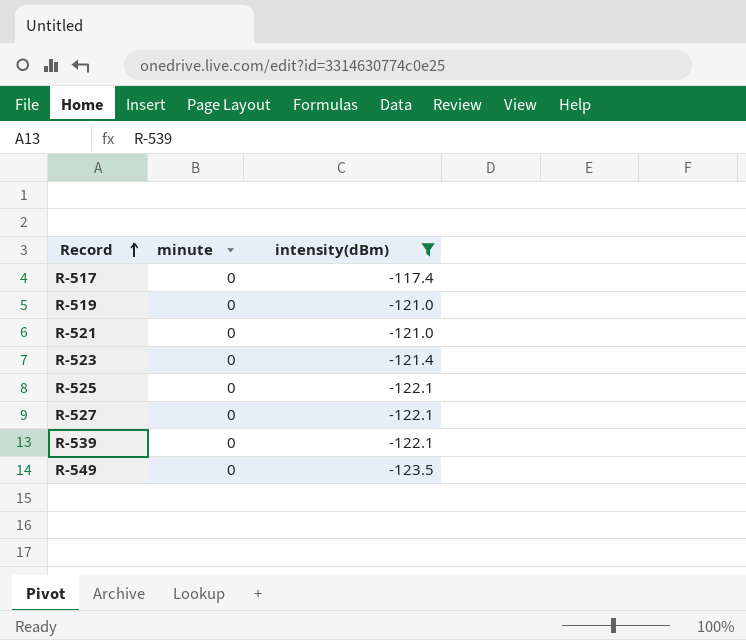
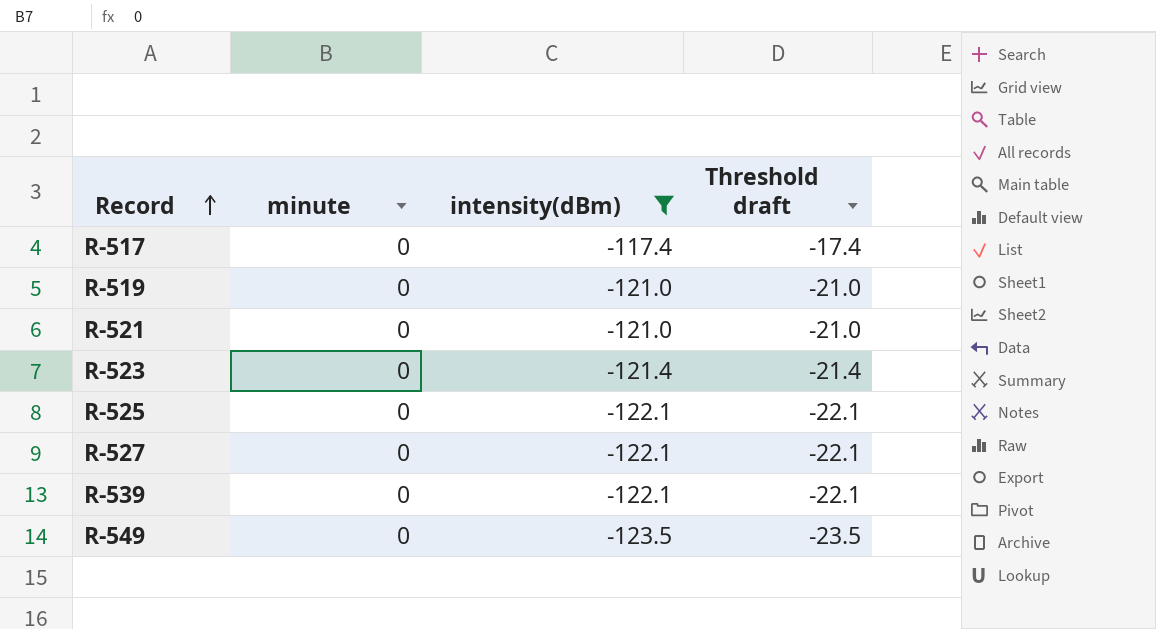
column Threshold draft | formula: none -> [intensity(dBm)] + 100

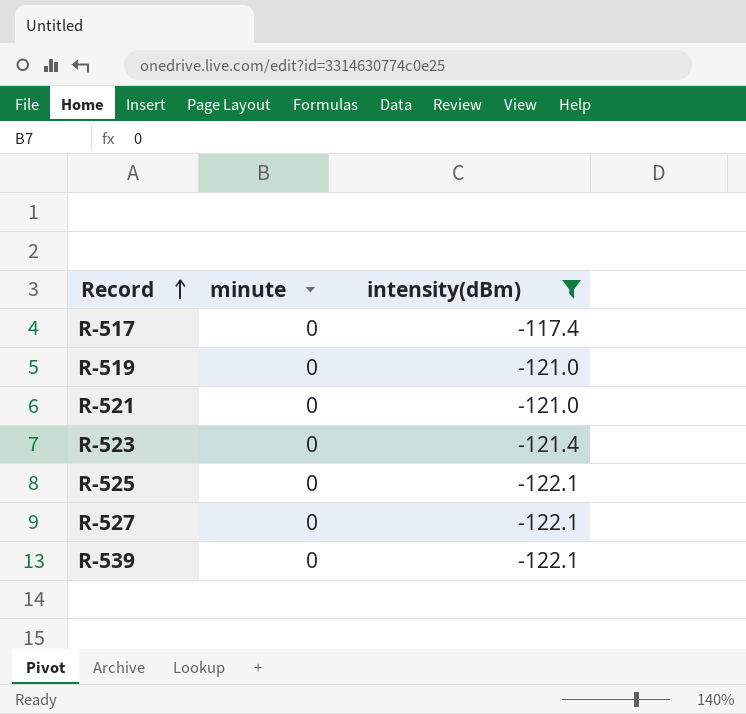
column Threshold draft | formula: [intensity(dBm)] + 100 -> none
row R-549: 0 | -123.5 | -23.5 -> none

